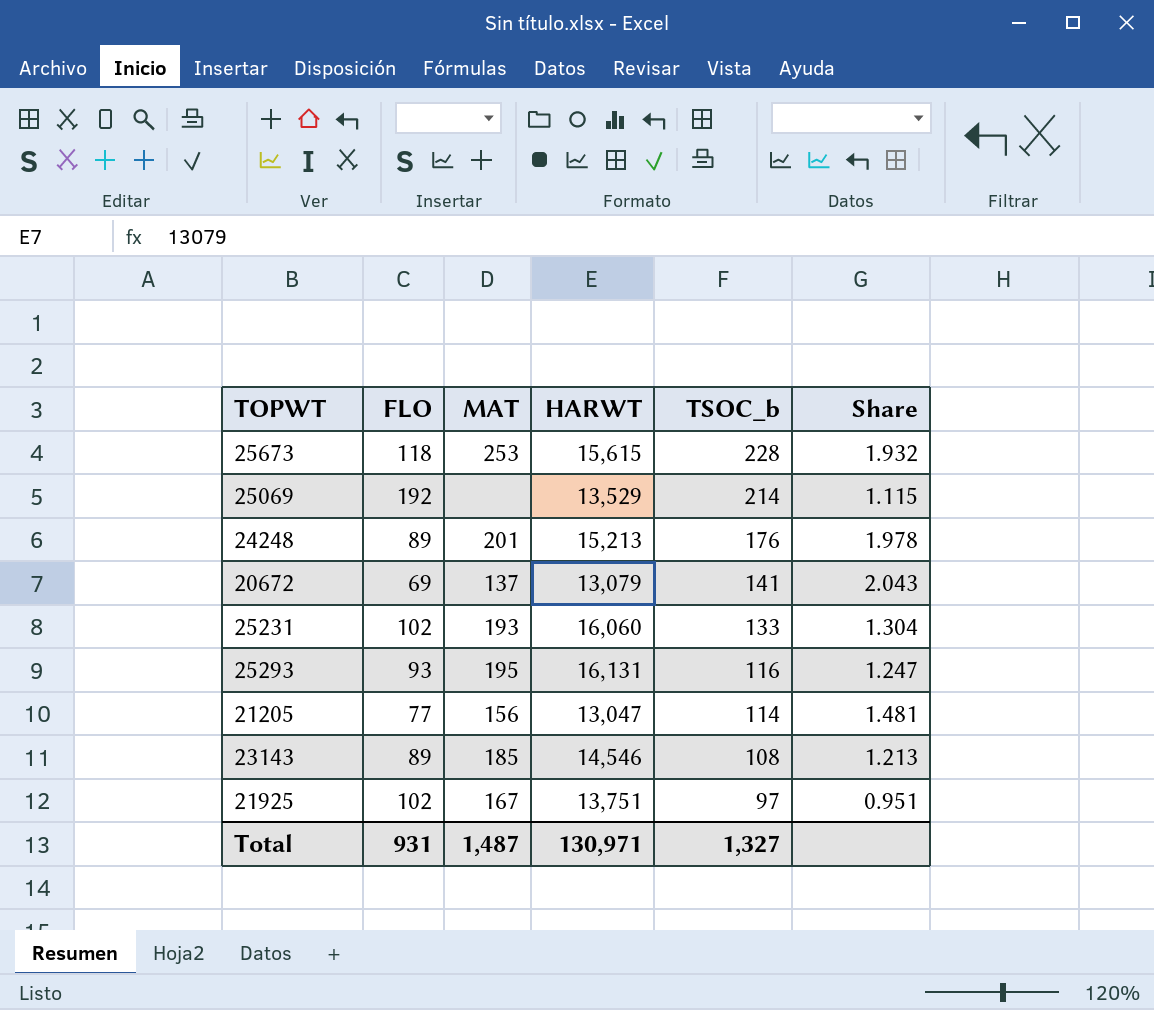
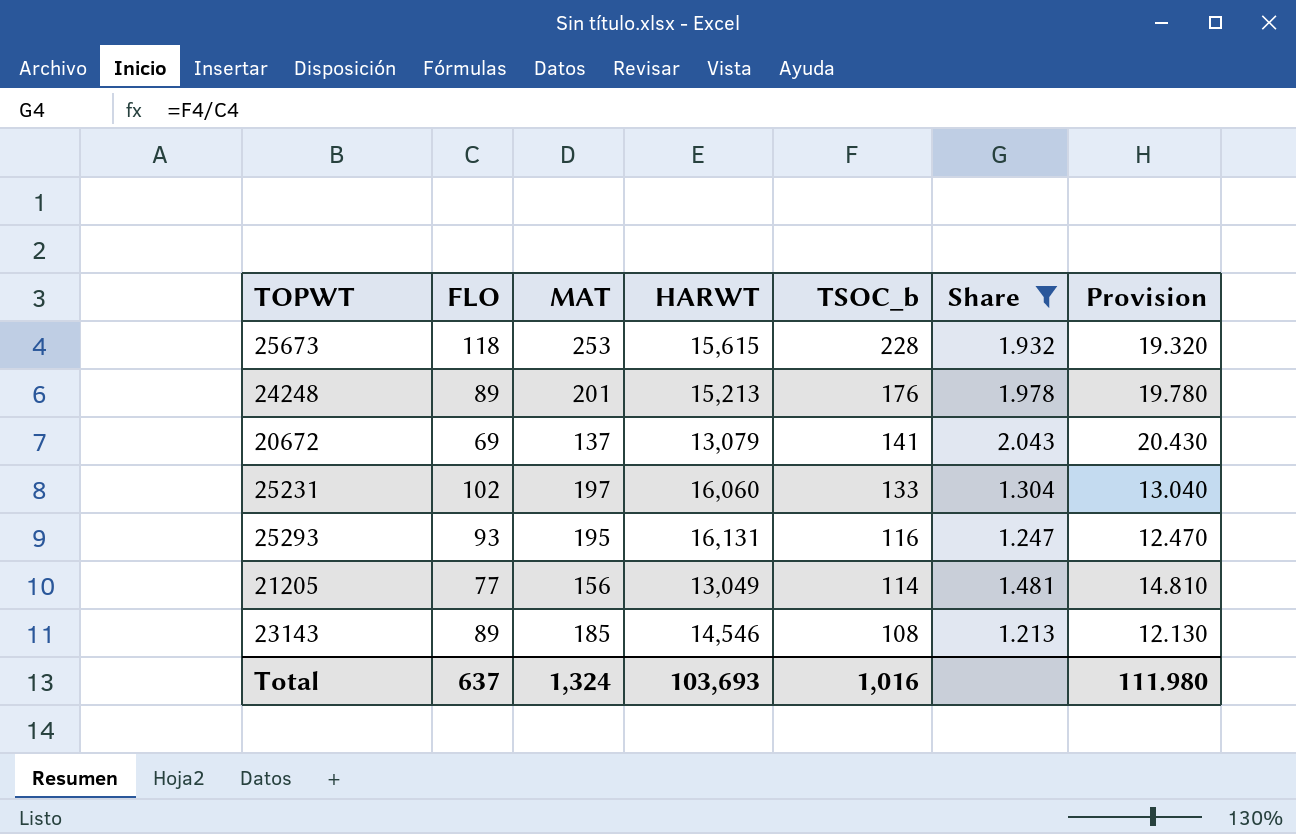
filter: none -> Share >= 1.213
column Provision | formula: none -> [Share] * 10
25231 | MAT: 193 -> 197
21205 | HARWT: 13,047 -> 13,049
Total | FLO: 931 -> 637
Total | MAT: 1,487 -> 1,324
Total | HARWT: 130,971 -> 103,693
Total | TSOC_b: 1,327 -> 1,016

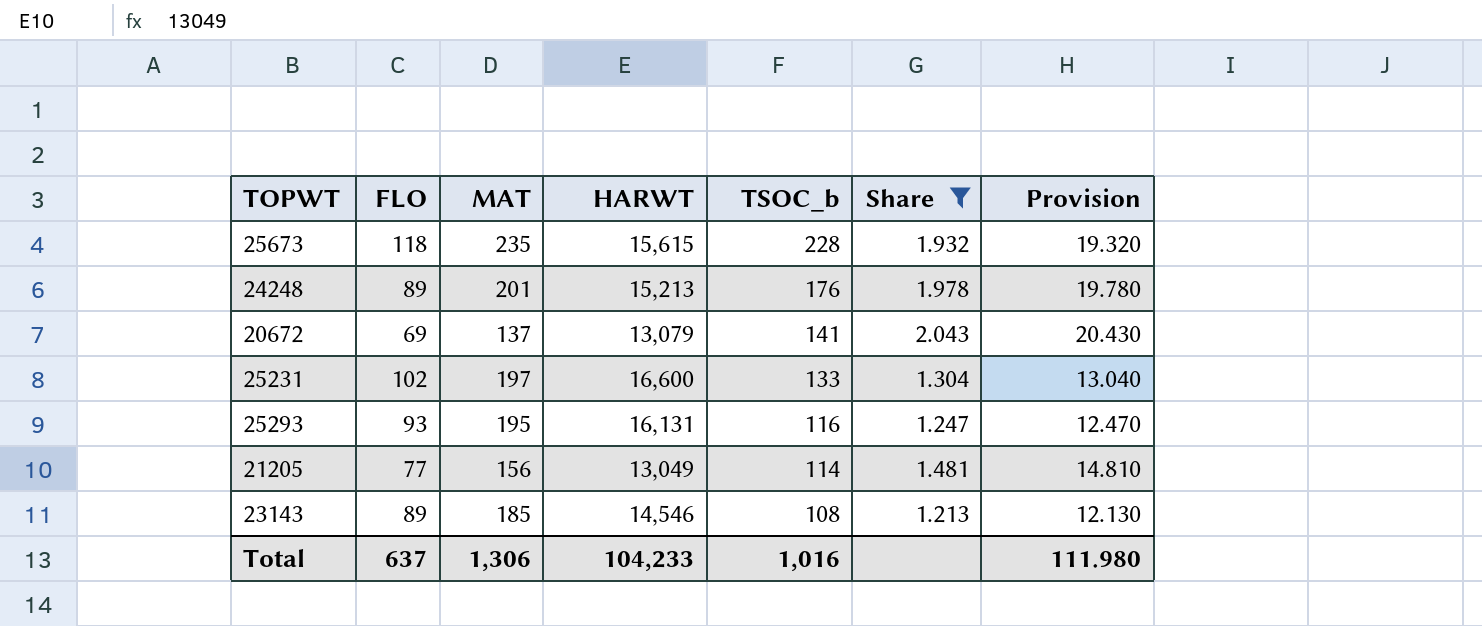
25673 | MAT: 253 -> 235
25231 | HARWT: 16,060 -> 16,600
Total | MAT: 1,324 -> 1,306
Total | HARWT: 103,693 -> 104,233

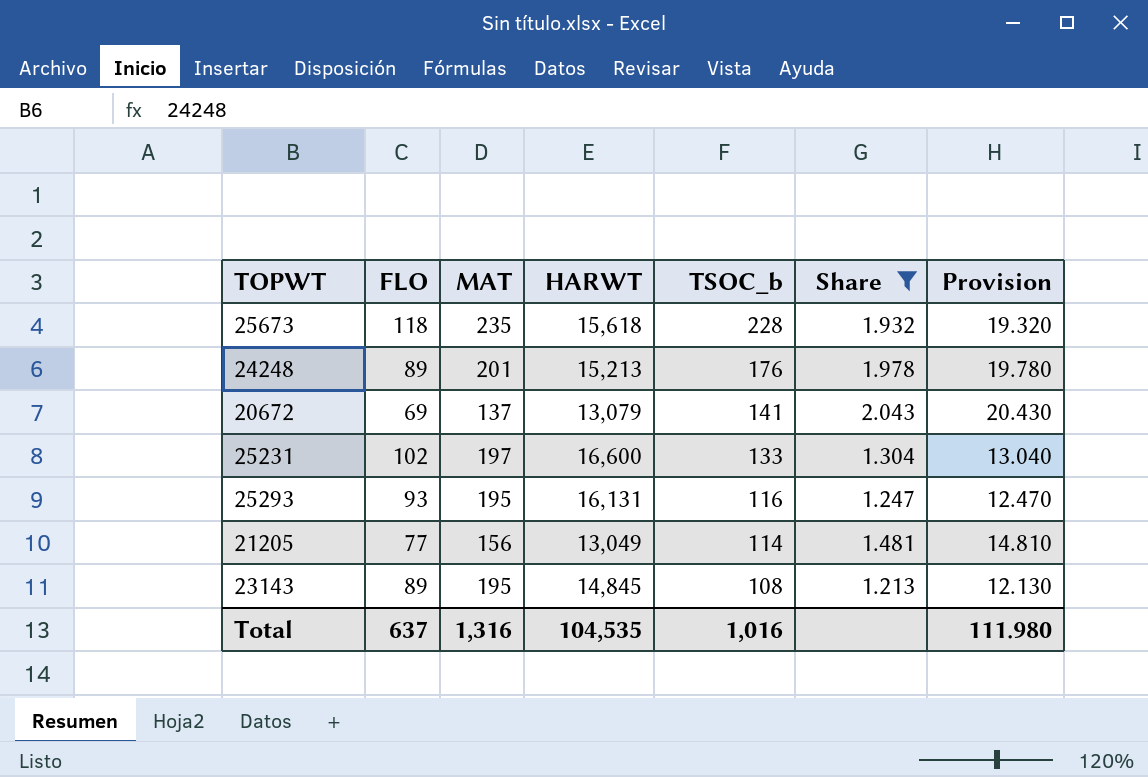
25673 | HARWT: 15,615 -> 15,618
23143 | MAT: 185 -> 195
23143 | HARWT: 14,546 -> 14,845
Total | MAT: 1,306 -> 1,316
Total | HARWT: 104,233 -> 104,535

